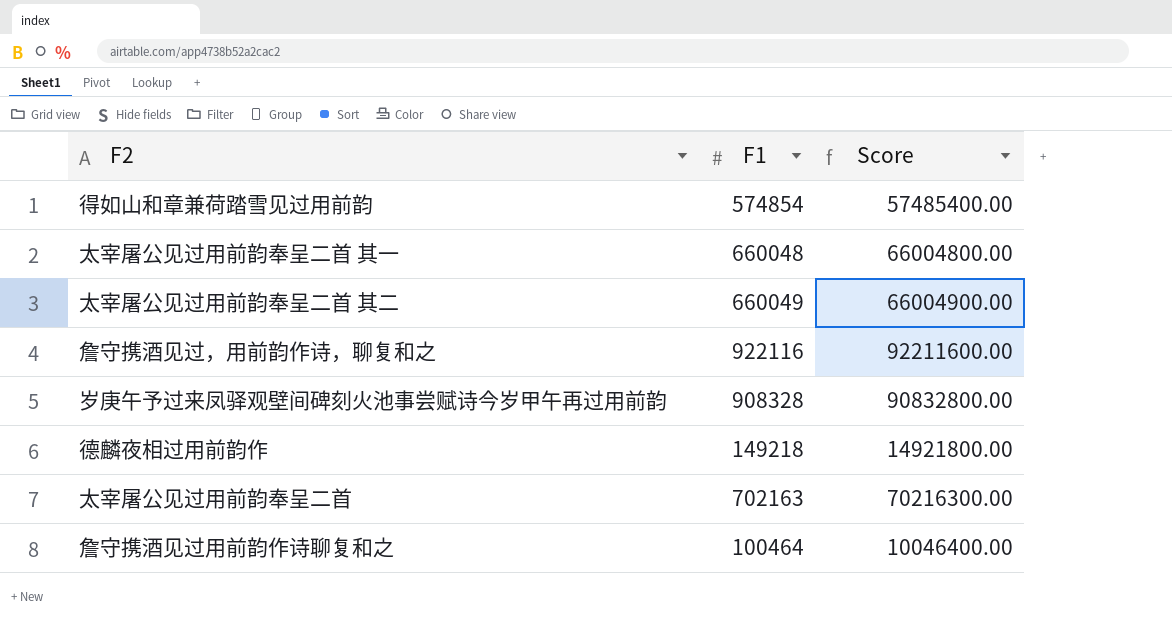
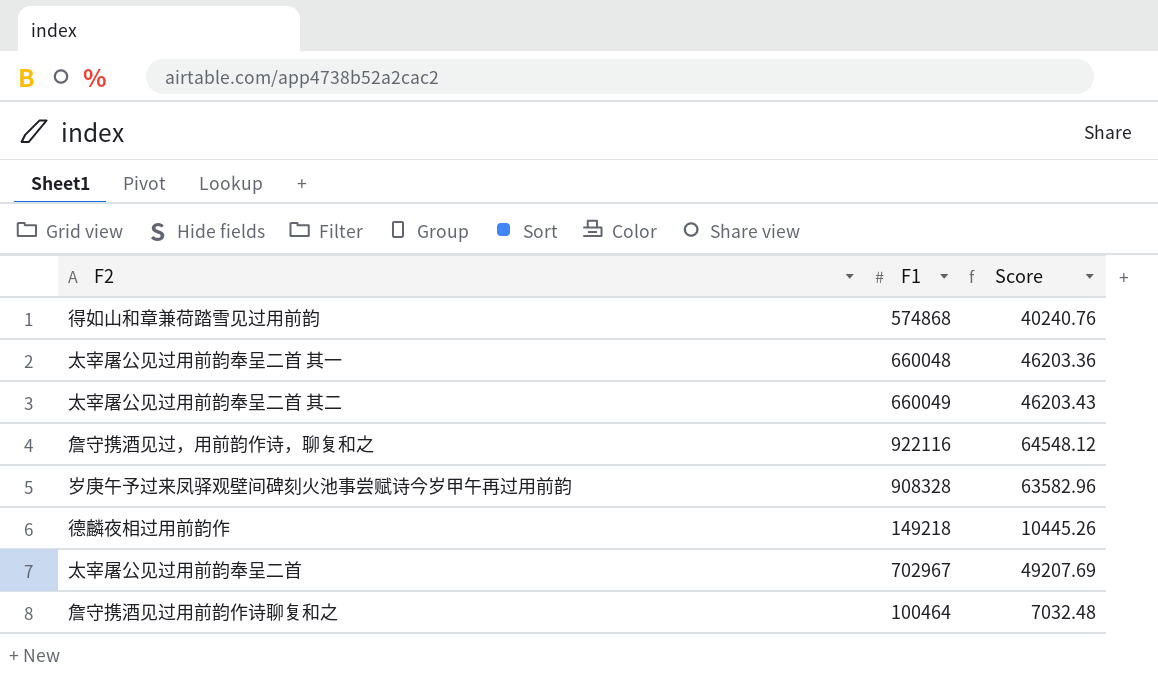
column Score | formula: [F1] * 100 -> [F1] * 0.07
得如山和章兼荷踏雪见过用前韵 | F1: 574854 -> 574868
太宰屠公见过用前韵奉呈二首 | F1: 702163 -> 702967

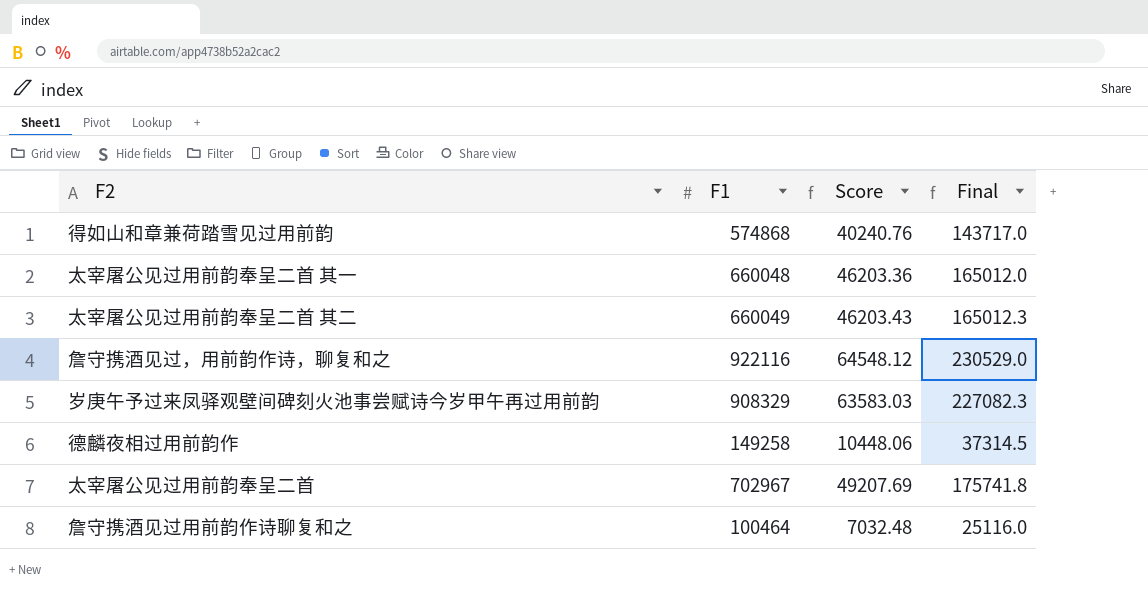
column Final | formula: none -> [F1] * 0.25
岁庚午予过来凤驿观壁间碑刻火池事尝赋诗今岁甲午再过用前韵 | F1: 908328 -> 908329
岁庚午予过来凤驿观壁间碑刻火池事尝赋诗今岁甲午再过用前韵 | Score: 63582.96 -> 63583.03
德麟夜相过用前韵作 | F1: 149218 -> 149258
德麟夜相过用前韵作 | Score: 10445.26 -> 10448.06

